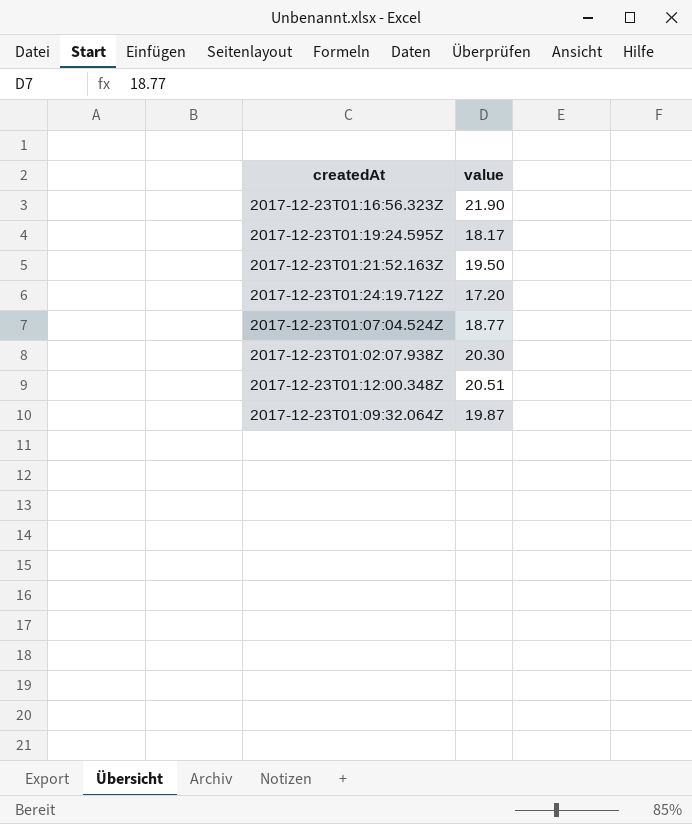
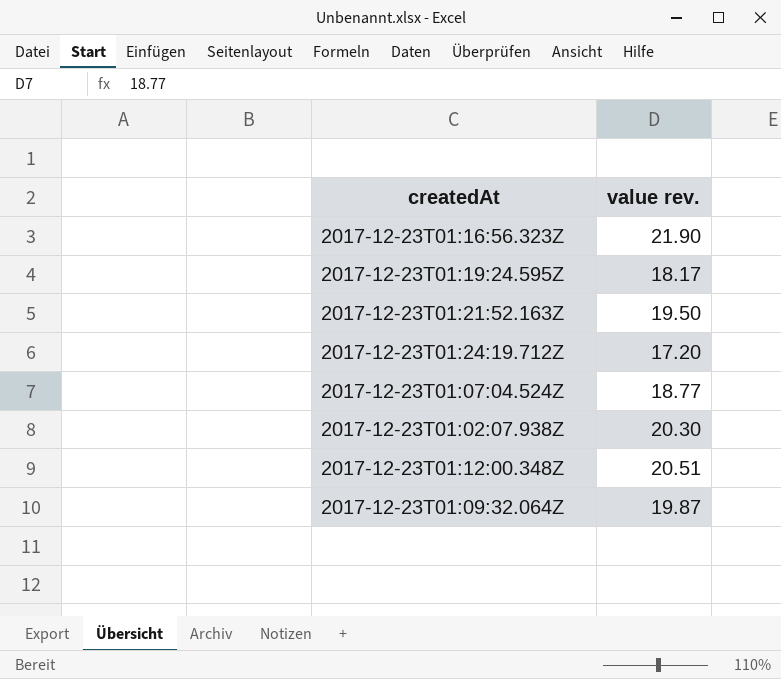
column name: value -> value rev.

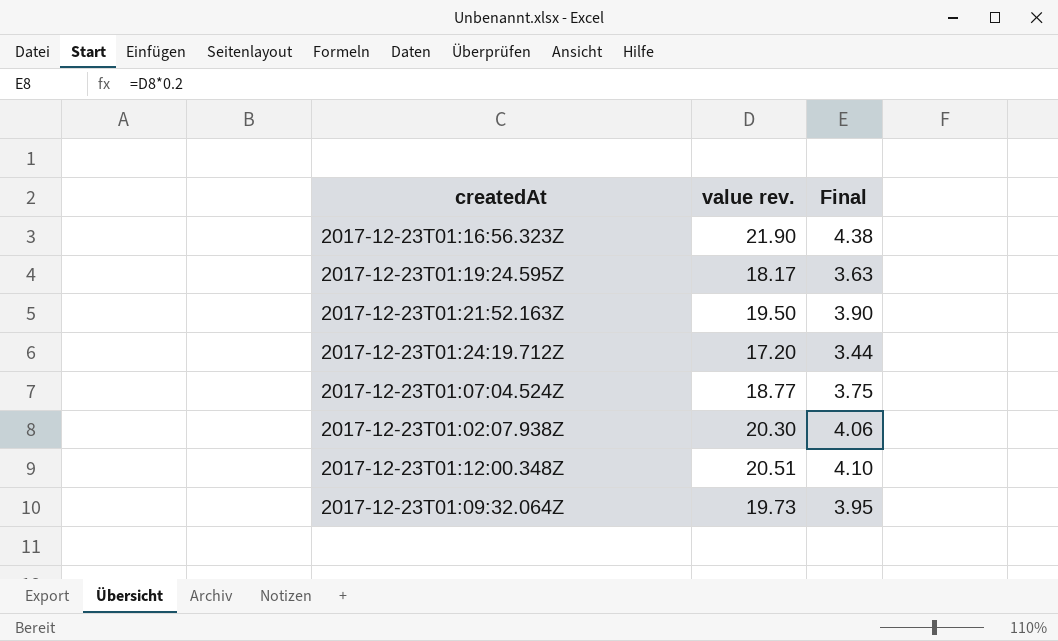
column Final | formula: none -> [value rev.] * 0.2
2017-12-23T01:09:32.064Z | value rev.: 19.87 -> 19.73

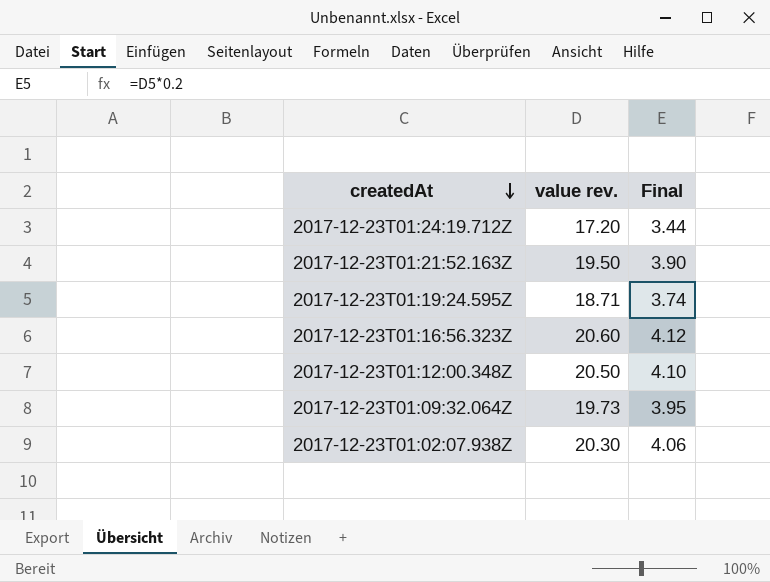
row order: none -> createdAt descending
row 2017-12-23T01:07:04.524Z: 18.77 | 3.75 -> none
2017-12-23T01:19:24.595Z | value rev.: 18.17 -> 18.71
2017-12-23T01:19:24.595Z | Final: 3.63 -> 3.74
2017-12-23T01:16:56.323Z | value rev.: 21.90 -> 20.60
2017-12-23T01:16:56.323Z | Final: 4.38 -> 4.12
2017-12-23T01:12:00.348Z | value rev.: 20.51 -> 20.50

